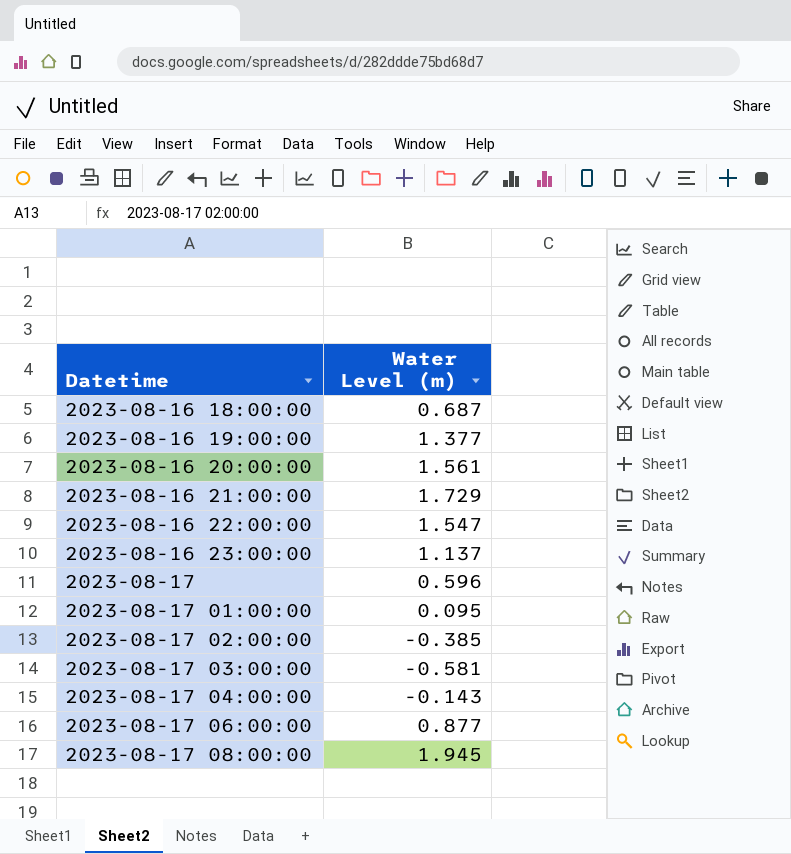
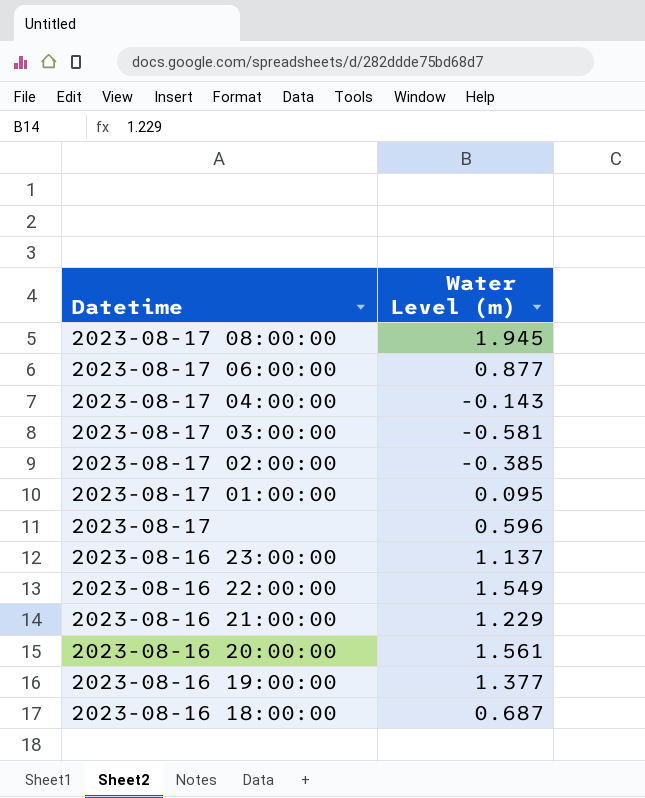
row order: Datetime ascending -> Datetime descending
2023-08-16 22:00:00 | Water Level (m): 1.547 -> 1.549
2023-08-16 21:00:00 | Water Level (m): 1.729 -> 1.229

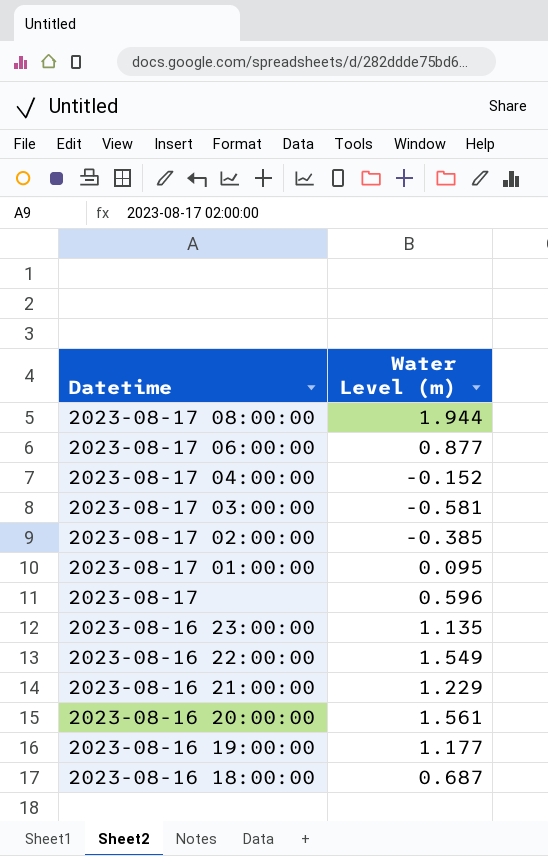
2023-08-17 08:00:00 | Water Level (m): 1.945 -> 1.944
2023-08-17 04:00:00 | Water Level (m): -0.143 -> -0.152
2023-08-16 23:00:00 | Water Level (m): 1.137 -> 1.135
2023-08-16 19:00:00 | Water Level (m): 1.377 -> 1.177

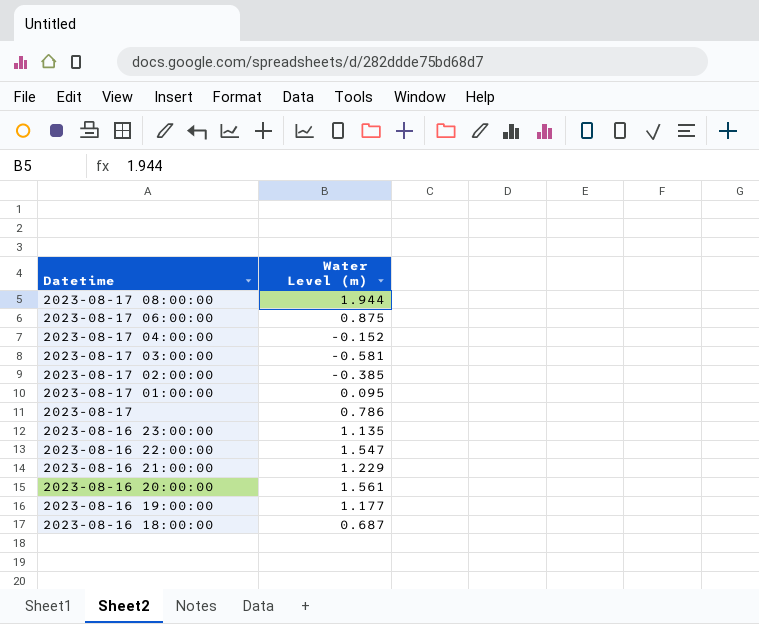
2023-08-17 06:00:00 | Water Level (m): 0.877 -> 0.875
2023-08-17 | Water Level (m): 0.596 -> 0.786
2023-08-16 22:00:00 | Water Level (m): 1.549 -> 1.547

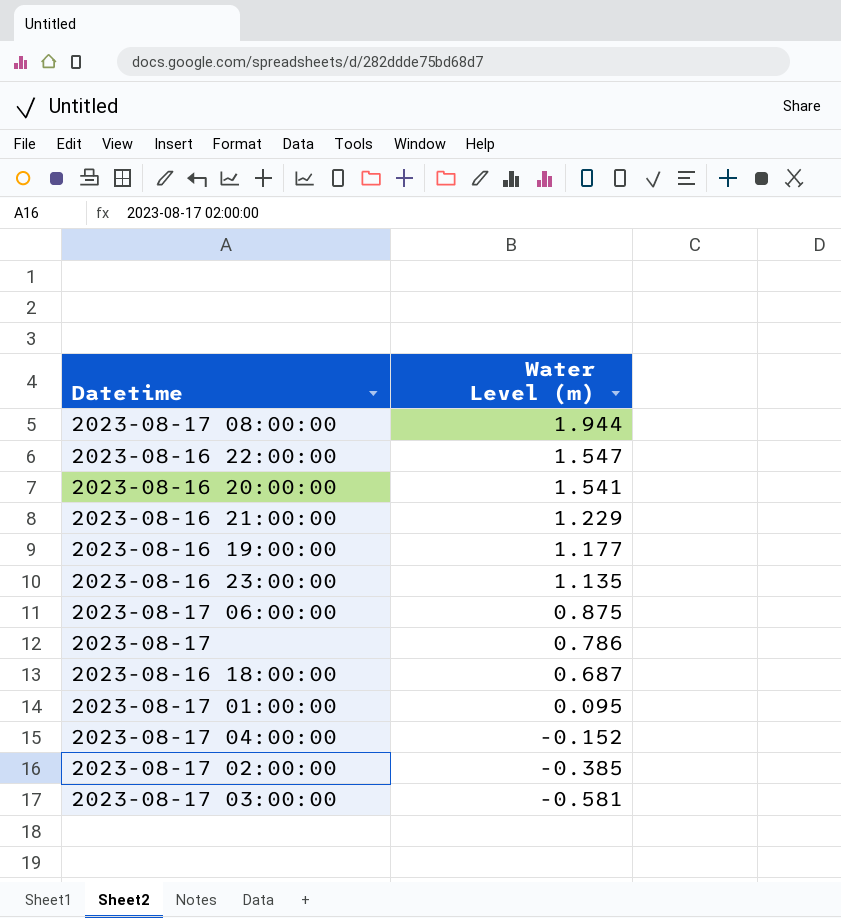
row order: Datetime descending -> Water Level (m) descending
2023-08-16 20:00:00 | Water Level (m): 1.561 -> 1.541

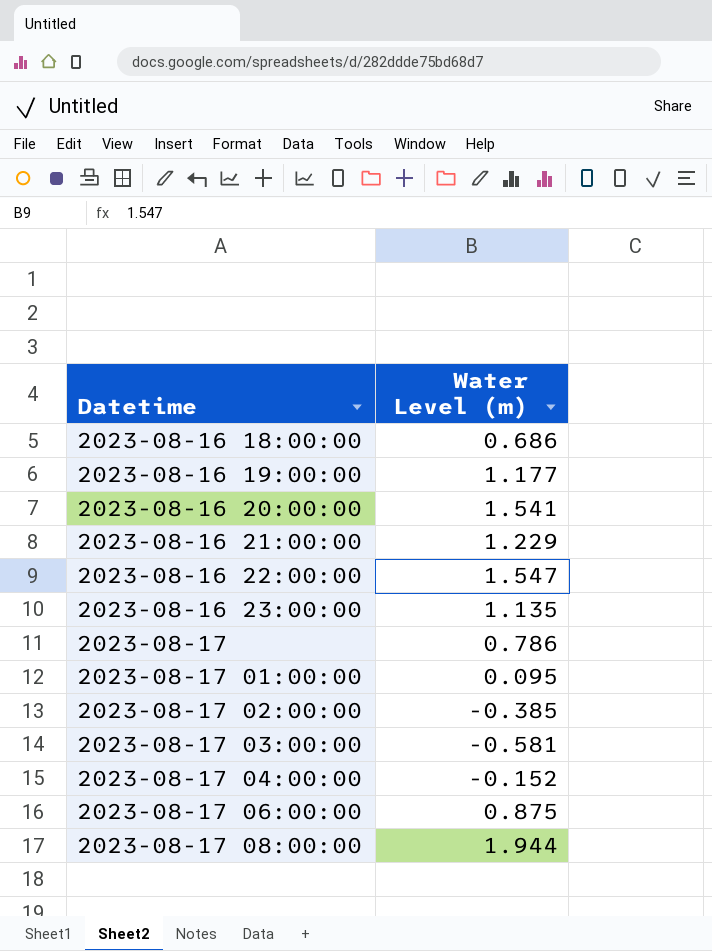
row order: Water Level (m) descending -> Datetime ascending
2023-08-16 18:00:00 | Water Level (m): 0.687 -> 0.686

